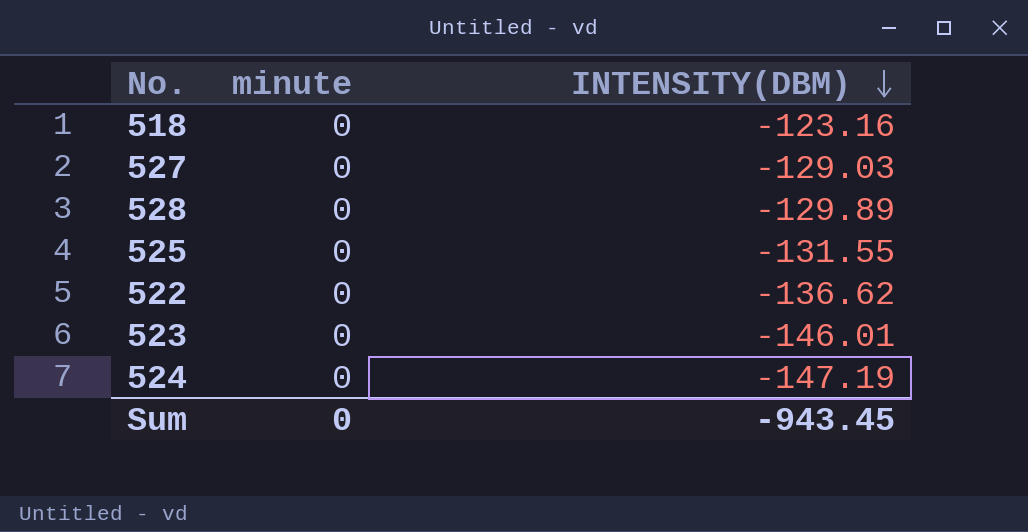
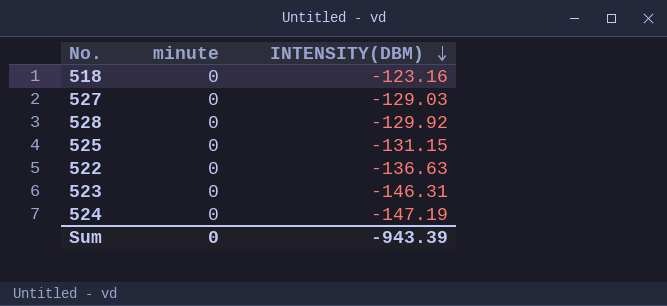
528 | INTENSITY(DBM): -129.89 -> -129.92
525 | INTENSITY(DBM): -131.55 -> -131.15
522 | INTENSITY(DBM): -136.62 -> -136.63
523 | INTENSITY(DBM): -146.01 -> -146.31
Sum | INTENSITY(DBM): -943.45 -> -943.39

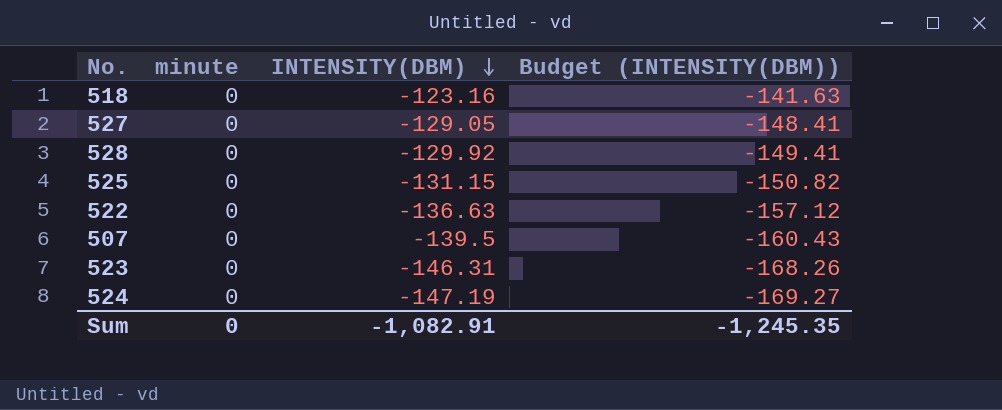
column Budget (INTENSITY(DBM)) | formula: none -> [INTENSITY(DBM)] * 1.15
527 | INTENSITY(DBM): -129.03 -> -129.05
row 507: none -> 0 | -139.5 | -160.43
Sum | INTENSITY(DBM): -943.39 -> -1,082.91

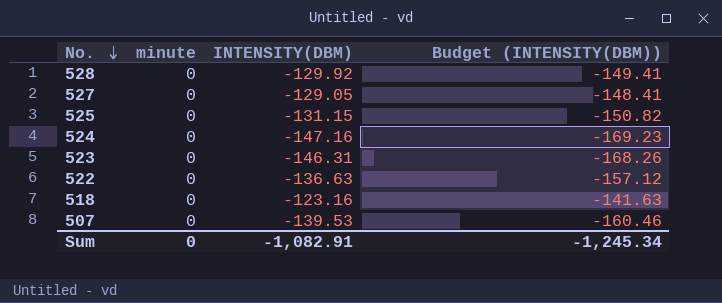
row order: INTENSITY(DBM) descending -> No. descending
524 | INTENSITY(DBM): -147.19 -> -147.16
524 | Budget (INTENSITY(DBM)): -169.27 -> -169.23
507 | INTENSITY(DBM): -139.5 -> -139.53
507 | Budget (INTENSITY(DBM)): -160.43 -> -160.46
Sum | Budget (INTENSITY(DBM)): -1,245.35 -> -1,245.34

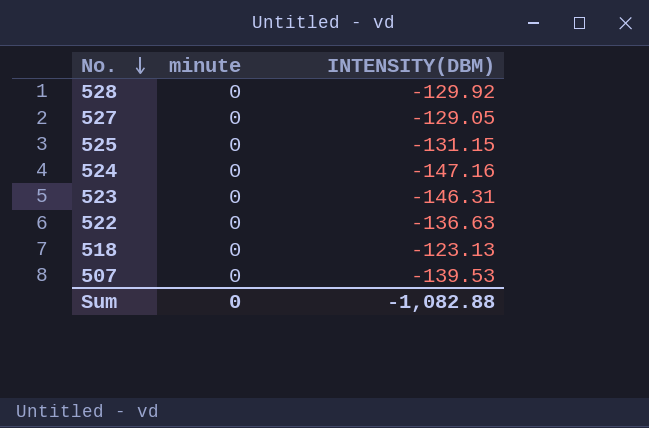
column Budget (INTENSITY(DBM)) | formula: [INTENSITY(DBM)] * 1.15 -> none
518 | INTENSITY(DBM): -123.16 -> -123.13
Sum | INTENSITY(DBM): -1,082.91 -> -1,082.88

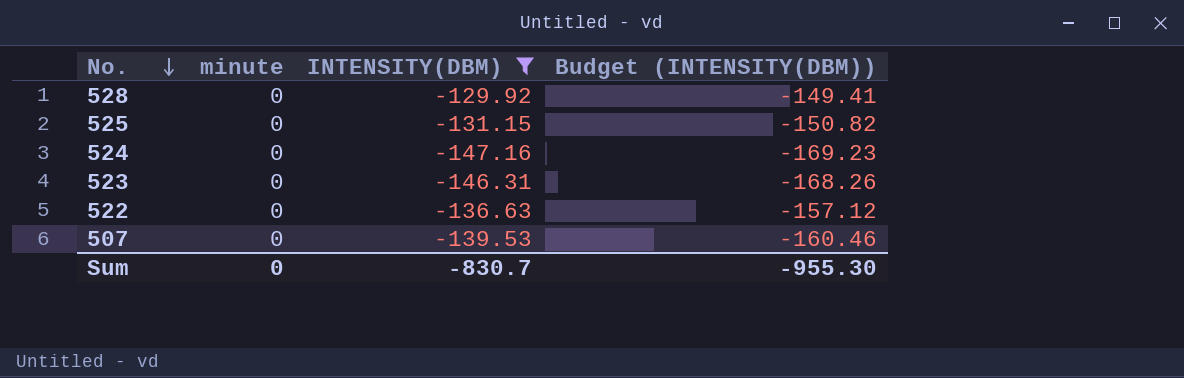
filter: none -> INTENSITY(DBM) <= -129.92
column Budget (INTENSITY(DBM)) | formula: none -> [INTENSITY(DBM)] * 1.15
Sum | INTENSITY(DBM): -1,082.88 -> -830.7

